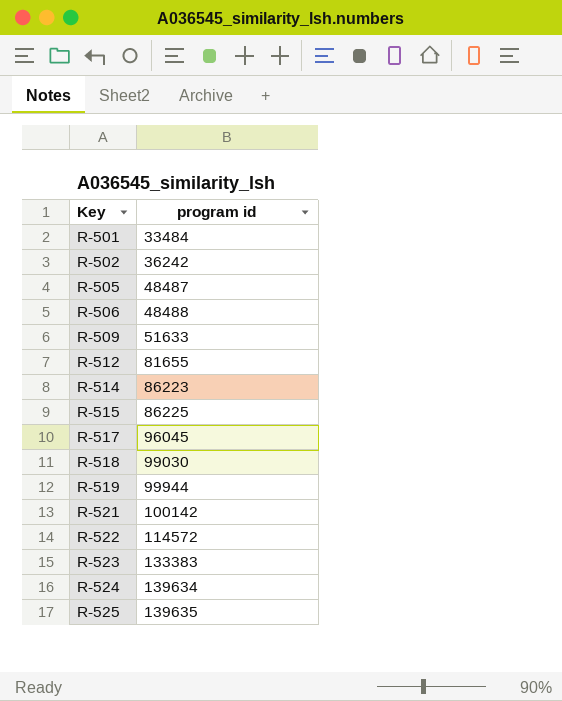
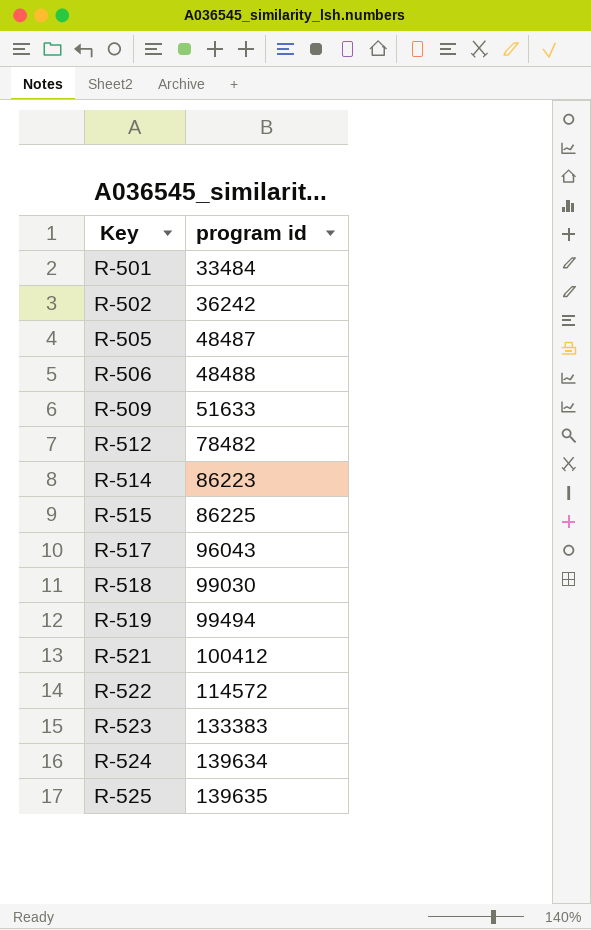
R-512 | program id: 81655 -> 78482
R-517 | program id: 96045 -> 96043
R-519 | program id: 99944 -> 99494
R-521 | program id: 100142 -> 100412

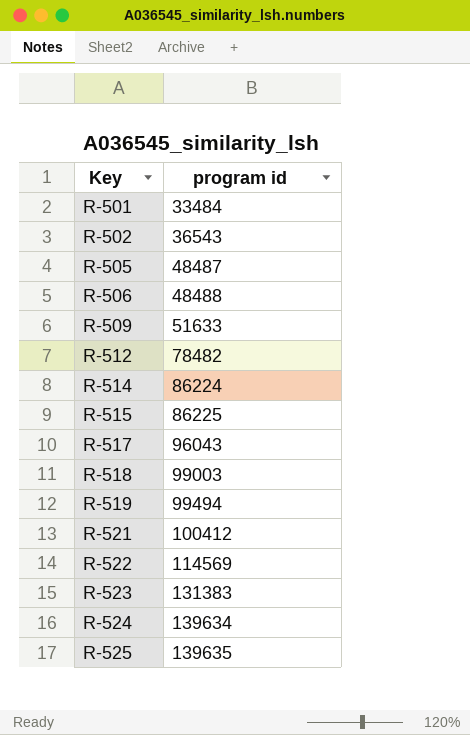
R-502 | program id: 36242 -> 36543
R-514 | program id: 86223 -> 86224
R-518 | program id: 99030 -> 99003
R-522 | program id: 114572 -> 114569
R-523 | program id: 133383 -> 131383

